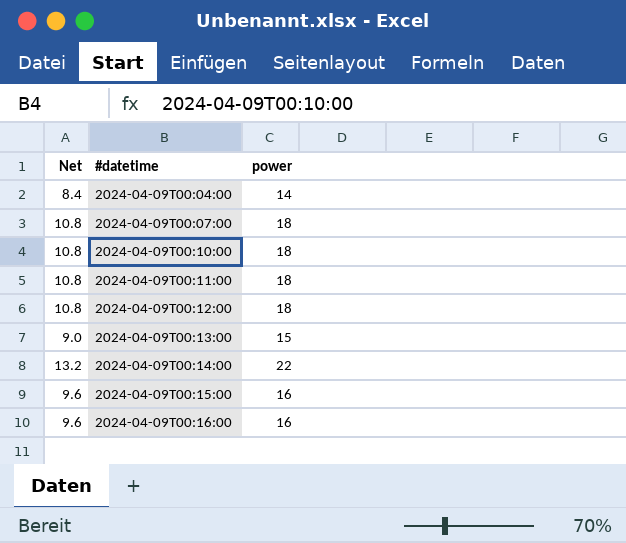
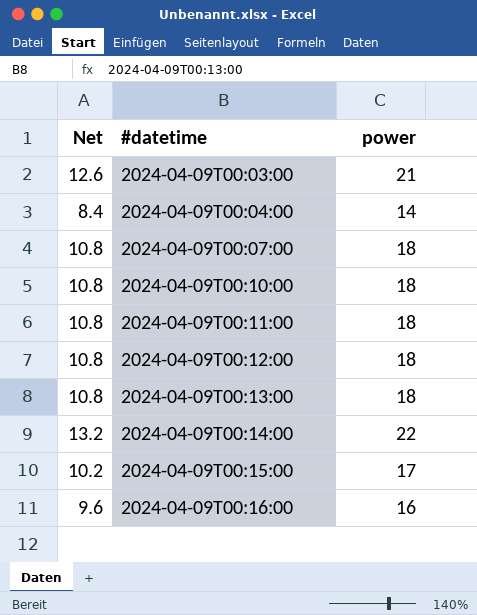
row 2024-04-09T00:03:00: none -> 12.6 | 21
2024-04-09T00:13:00 | Net: 9.0 -> 10.8
2024-04-09T00:13:00 | power: 15 -> 18
2024-04-09T00:15:00 | Net: 9.6 -> 10.2
2024-04-09T00:15:00 | power: 16 -> 17

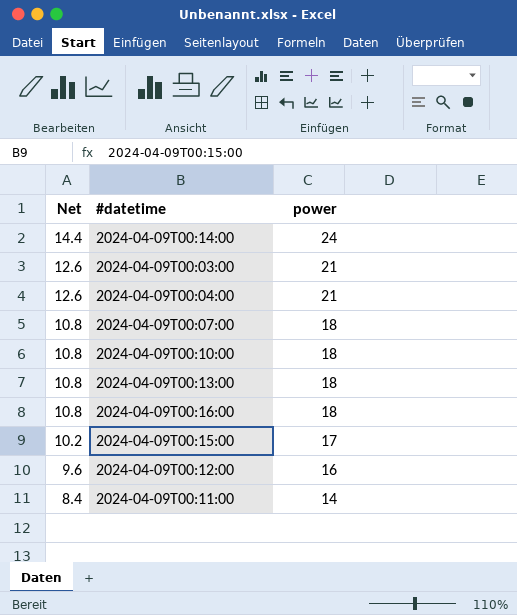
row order: #datetime ascending -> Net descending
2024-04-09T00:14:00 | Net: 13.2 -> 14.4
2024-04-09T00:14:00 | power: 22 -> 24
2024-04-09T00:04:00 | Net: 8.4 -> 12.6
2024-04-09T00:04:00 | power: 14 -> 21
2024-04-09T00:16:00 | Net: 9.6 -> 10.8
2024-04-09T00:16:00 | power: 16 -> 18
2024-04-09T00:12:00 | Net: 10.8 -> 9.6
2024-04-09T00:12:00 | power: 18 -> 16
2024-04-09T00:11:00 | Net: 10.8 -> 8.4
2024-04-09T00:11:00 | power: 18 -> 14

